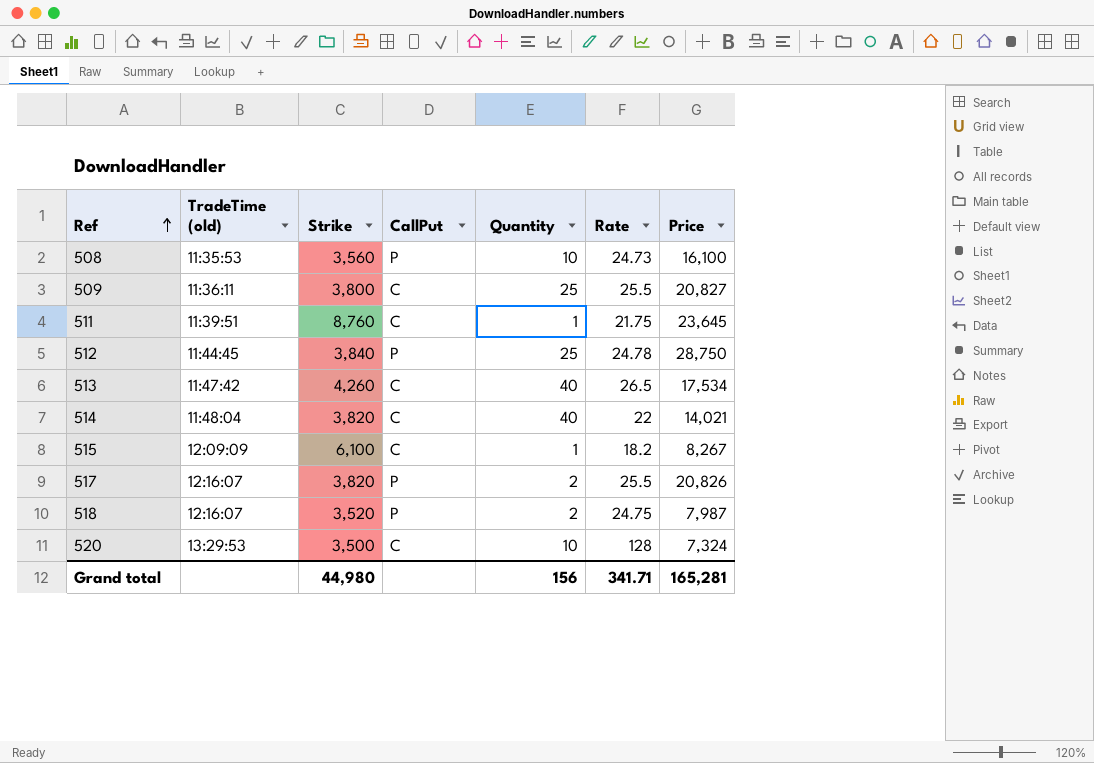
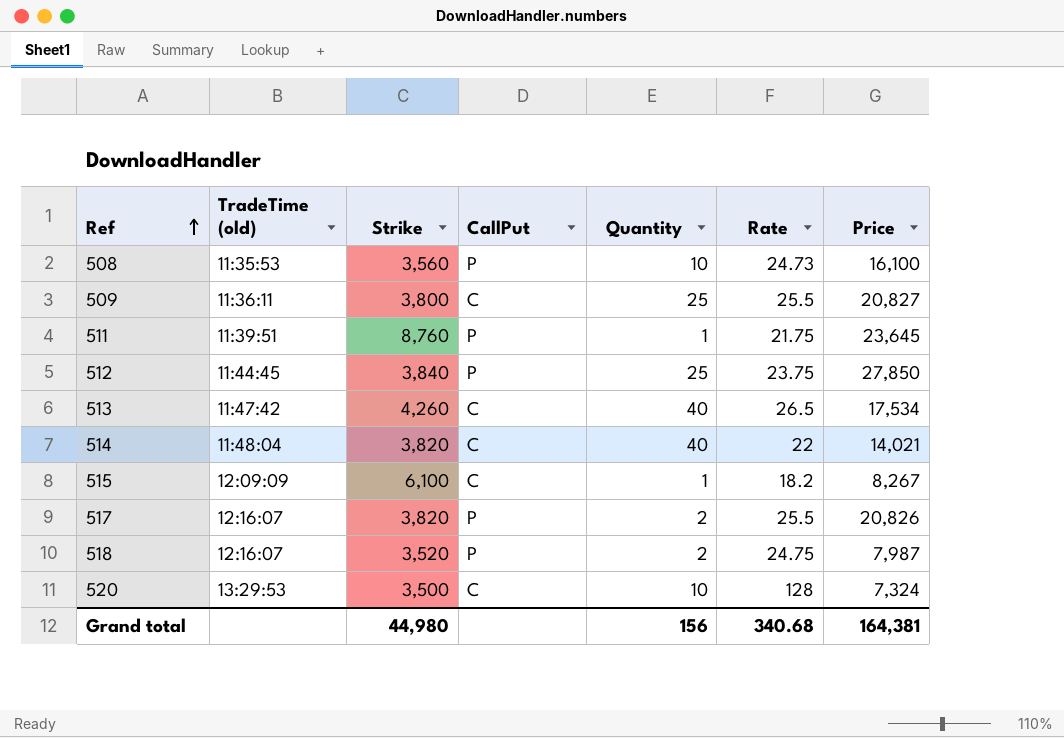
511 | CallPut: C -> P
512 | Rate: 24.78 -> 23.75
512 | Price: 28,750 -> 27,850
Grand total | Rate: 341.71 -> 340.68
Grand total | Price: 165,281 -> 164,381

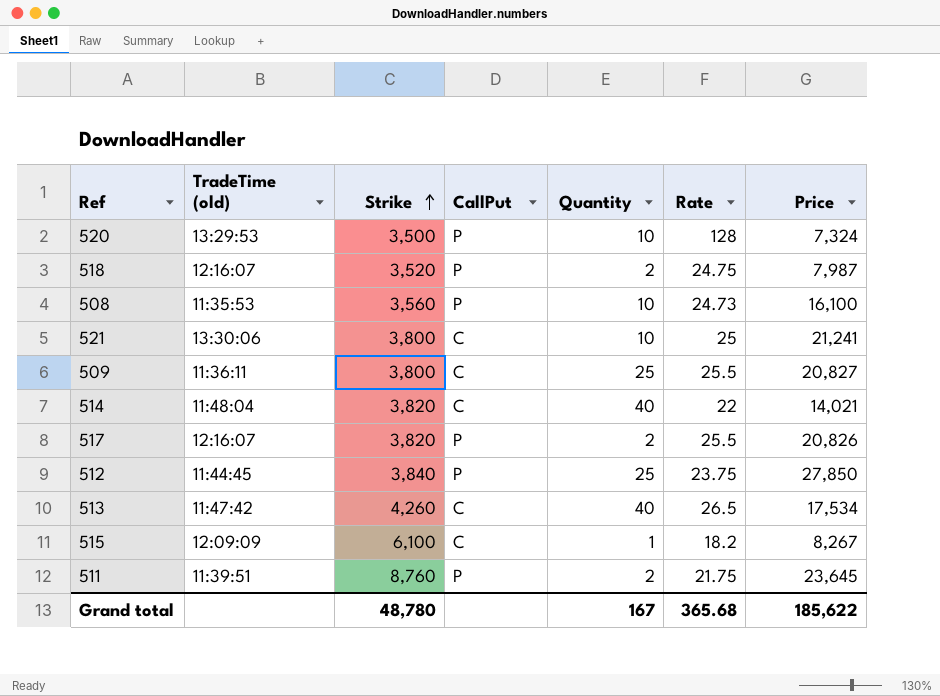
row order: Ref ascending -> Strike ascending
520 | CallPut: C -> P
row 521: none -> 13:30:06 | 3,800 | C | 10 | 25 | 21,241
511 | Quantity: 1 -> 2
Grand total | Strike: 44,980 -> 48,780
Grand total | Quantity: 156 -> 167
Grand total | Rate: 340.68 -> 365.68
Grand total | Price: 164,381 -> 185,622

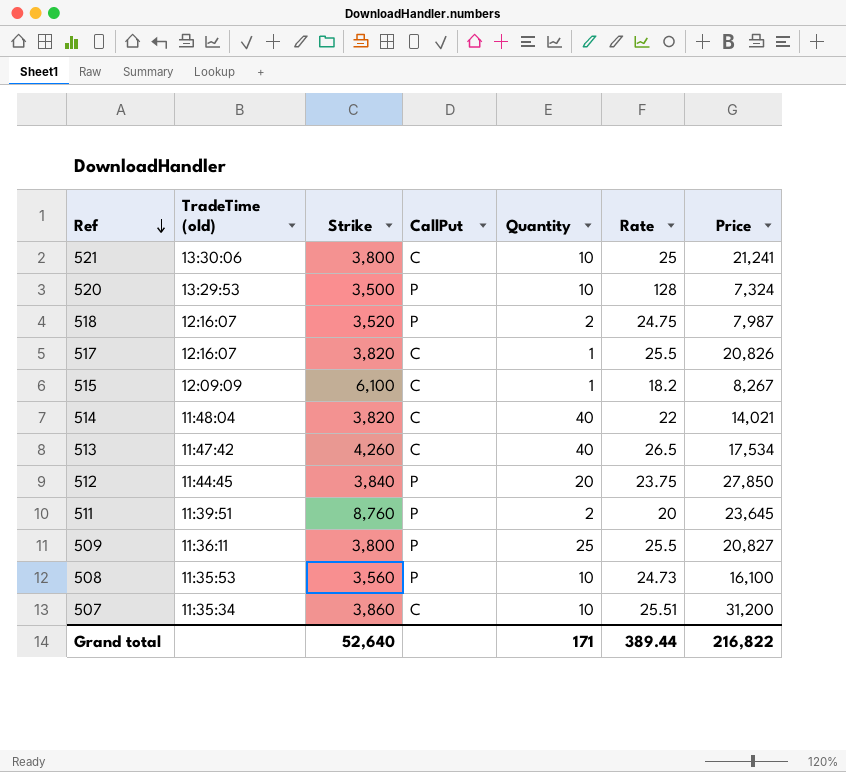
row order: Strike ascending -> Ref descending
517 | CallPut: P -> C
517 | Quantity: 2 -> 1
512 | Quantity: 25 -> 20
511 | Rate: 21.75 -> 20
509 | CallPut: C -> P
row 507: none -> 11:35:34 | 3,860 | C | 10 | 25.51 | 31,200
Grand total | Strike: 48,780 -> 52,640
Grand total | Quantity: 167 -> 171
Grand total | Rate: 365.68 -> 389.44
Grand total | Price: 185,622 -> 216,822

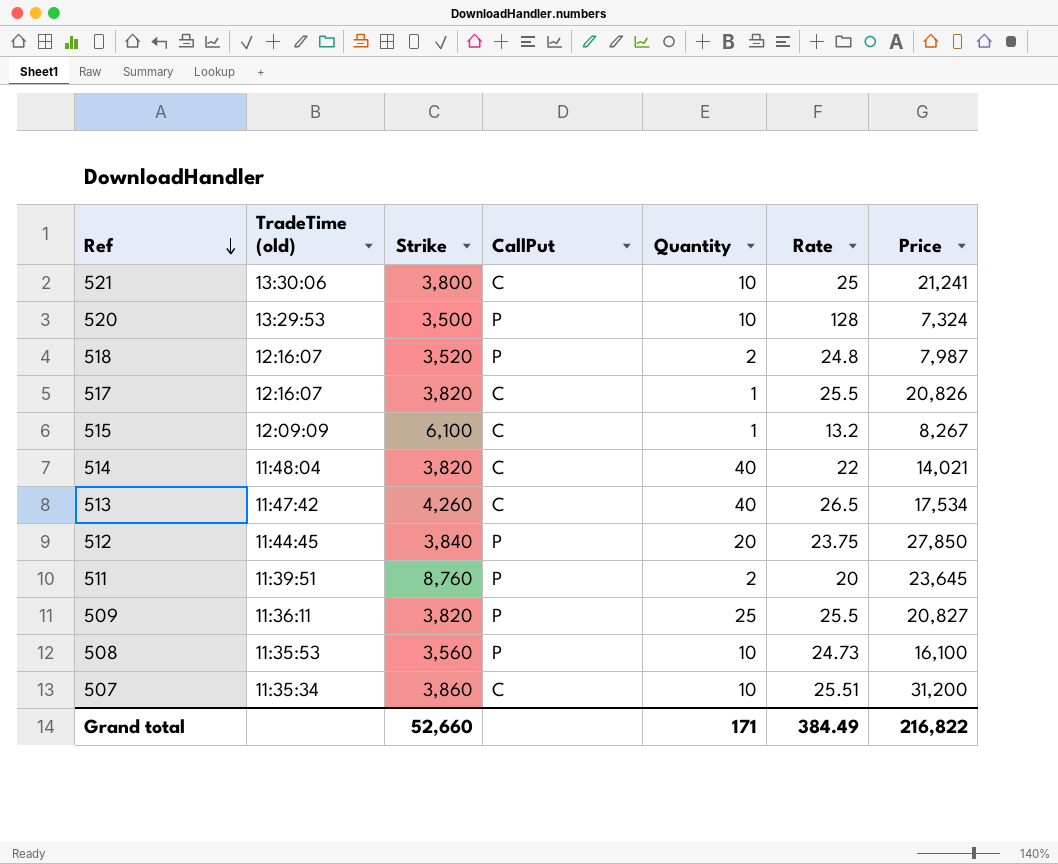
518 | Rate: 24.75 -> 24.8
515 | Rate: 18.2 -> 13.2
509 | Strike: 3,800 -> 3,820
Grand total | Strike: 52,640 -> 52,660
Grand total | Rate: 389.44 -> 384.49

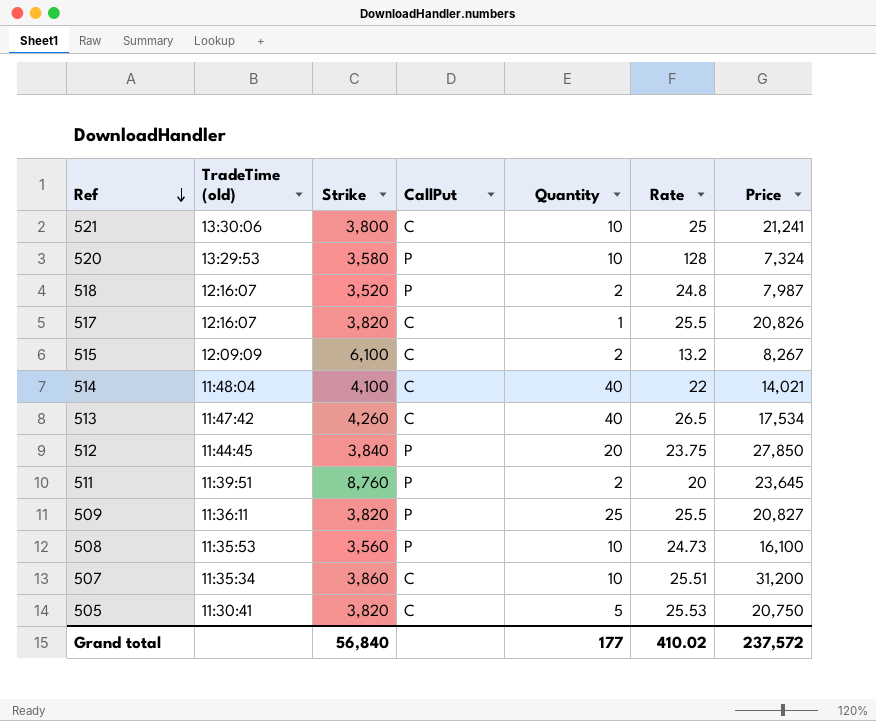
520 | Strike: 3,500 -> 3,580
515 | Quantity: 1 -> 2
514 | Strike: 3,820 -> 4,100
row 505: none -> 11:30:41 | 3,820 | C | 5 | 25.53 | 20,750
Grand total | Strike: 52,660 -> 56,840
Grand total | Quantity: 171 -> 177
Grand total | Rate: 384.49 -> 410.02
Grand total | Price: 216,822 -> 237,572

